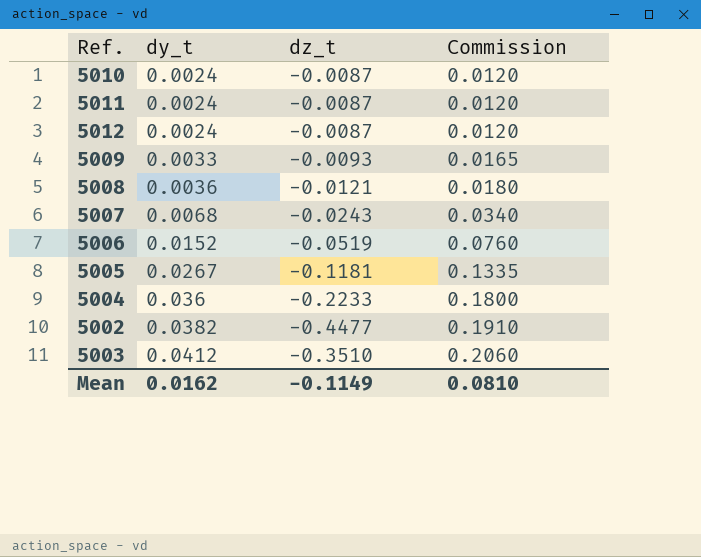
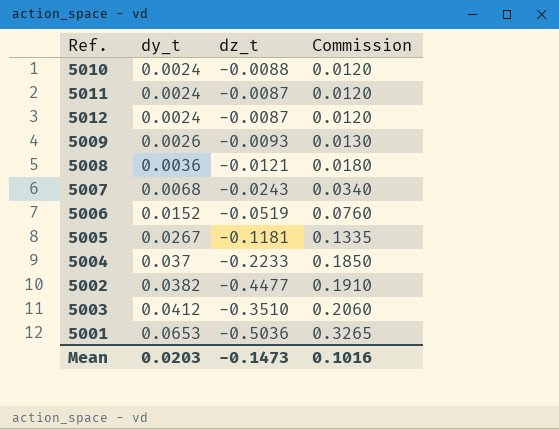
5010 | dz_t: -0.0087 -> -0.0088
5009 | dy_t: 0.0033 -> 0.0026
5009 | Commission: 0.0165 -> 0.0130
5004 | dy_t: 0.036 -> 0.037
5004 | Commission: 0.1800 -> 0.1850
row 5001: none -> 0.0653 | -0.5036 | 0.3265
Mean | dy_t: 0.0162 -> 0.0203
Mean | dz_t: -0.1149 -> -0.1473
Mean | Commission: 0.0810 -> 0.1016

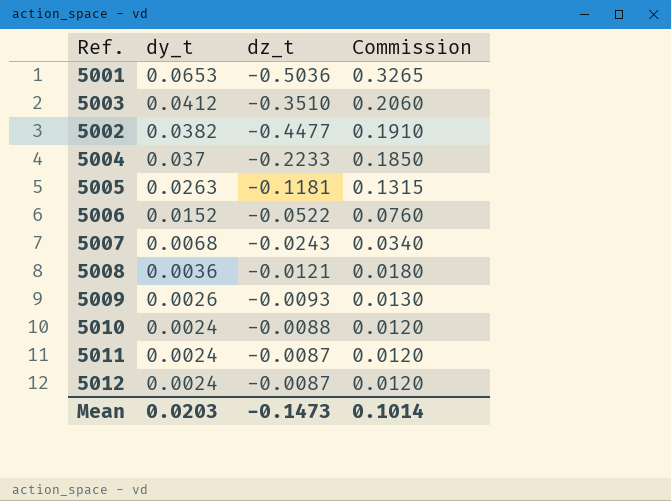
row order: dy_t ascending -> dy_t descending
5005 | dy_t: 0.0267 -> 0.0263
5005 | Commission: 0.1335 -> 0.1315
5006 | dz_t: -0.0519 -> -0.0522
Mean | Commission: 0.1016 -> 0.1014

